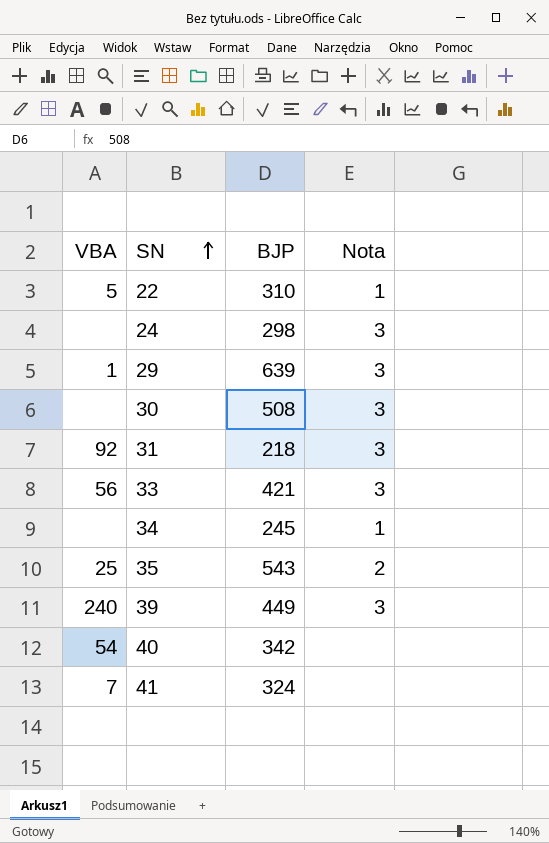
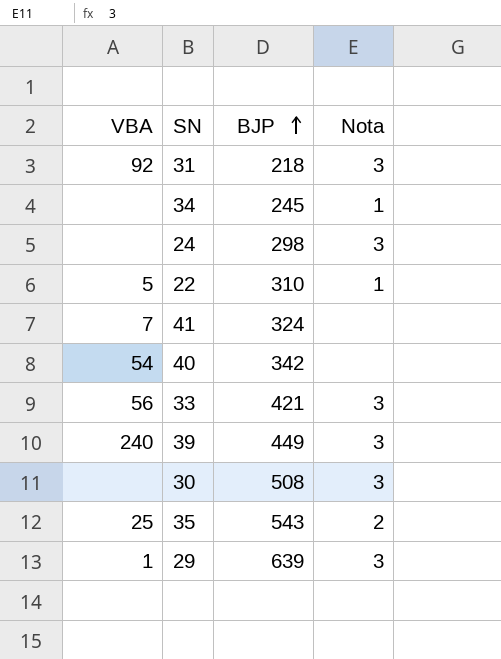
row order: SN ascending -> BJP ascending

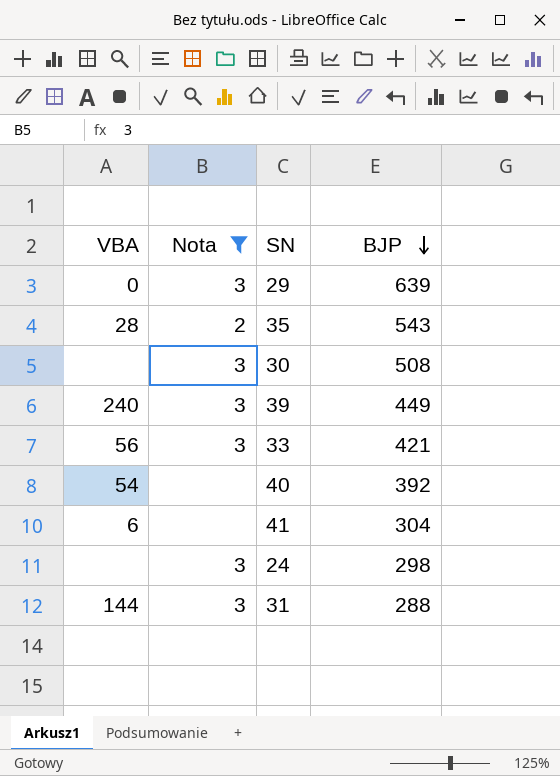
filter: none -> Nota != 1
row order: BJP ascending -> BJP descending
column Nota | position: 4 -> 2
29 | VBA: 1 -> 0
35 | VBA: 25 -> 28
40 | BJP: 342 -> 392
41 | VBA: 7 -> 6
41 | BJP: 324 -> 304
31 | VBA: 92 -> 144
31 | BJP: 218 -> 288

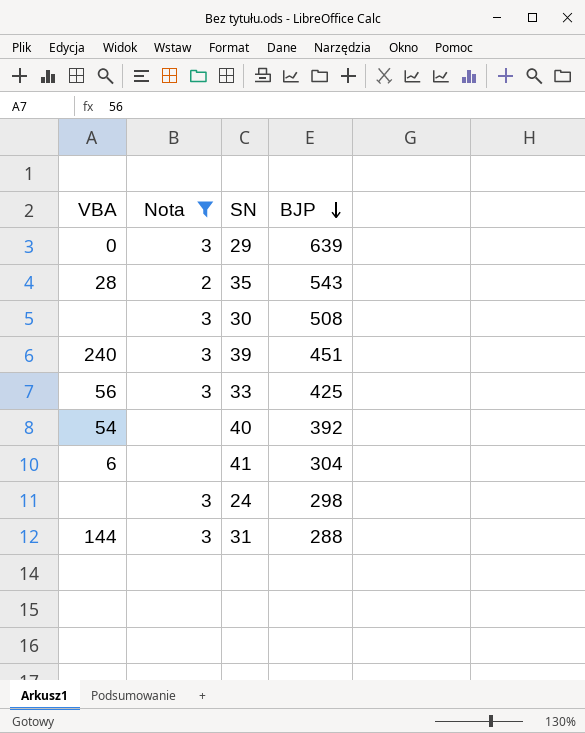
39 | BJP: 449 -> 451
33 | BJP: 421 -> 425

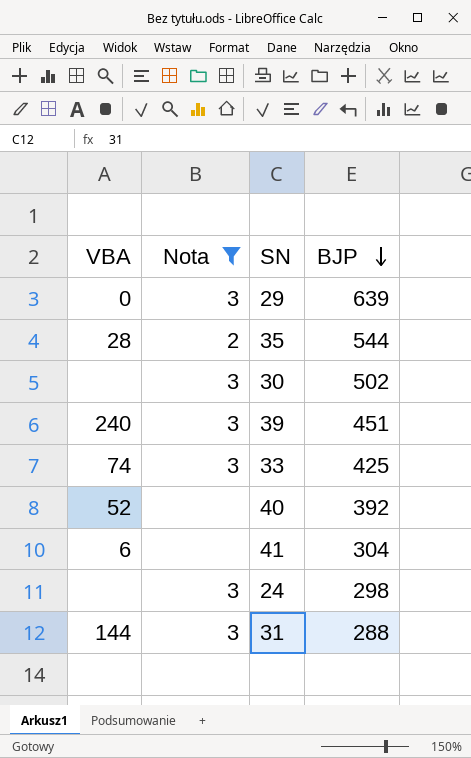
35 | BJP: 543 -> 544
30 | BJP: 508 -> 502
33 | VBA: 56 -> 74
40 | VBA: 54 -> 52

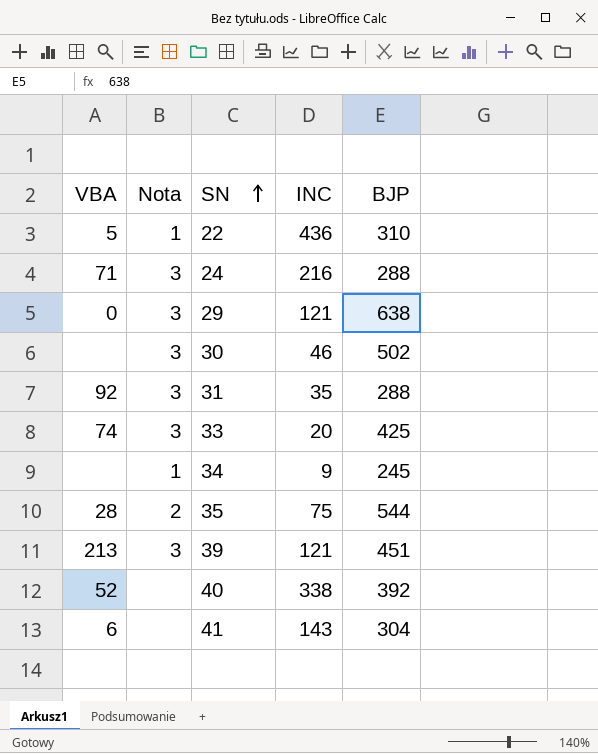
filter: Nota != 1 -> none
row order: BJP descending -> SN ascending
column INC | position: none -> 4
24 | VBA: none -> 71
24 | BJP: 298 -> 288
29 | BJP: 639 -> 638
31 | VBA: 144 -> 92
39 | VBA: 240 -> 213

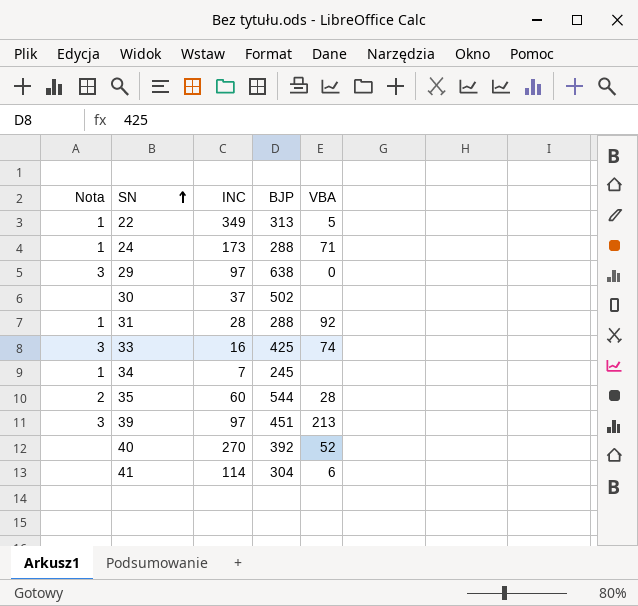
column VBA | position: 1 -> 5
22 | INC: 436 -> 349
22 | BJP: 310 -> 313
24 | Nota: 3 -> 1
24 | INC: 216 -> 173
29 | INC: 121 -> 97
30 | Nota: 3 -> none
30 | INC: 46 -> 37
31 | Nota: 3 -> 1
31 | INC: 35 -> 28
33 | INC: 20 -> 16
34 | INC: 9 -> 7
35 | INC: 75 -> 60
39 | INC: 121 -> 97
40 | INC: 338 -> 270
41 | INC: 143 -> 114

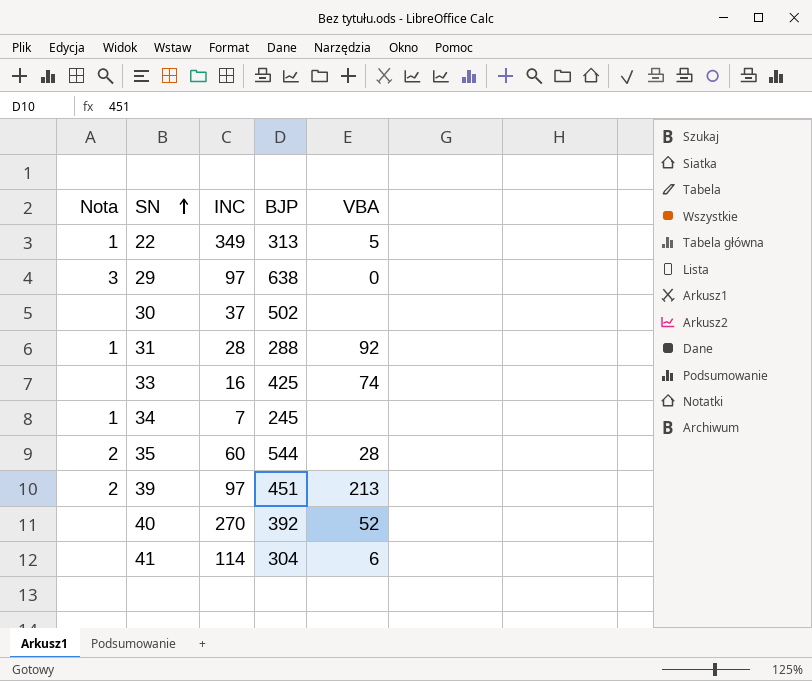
row 24: 1 | 173 | 288 | 71 -> none
33 | Nota: 3 -> none
39 | Nota: 3 -> 2

